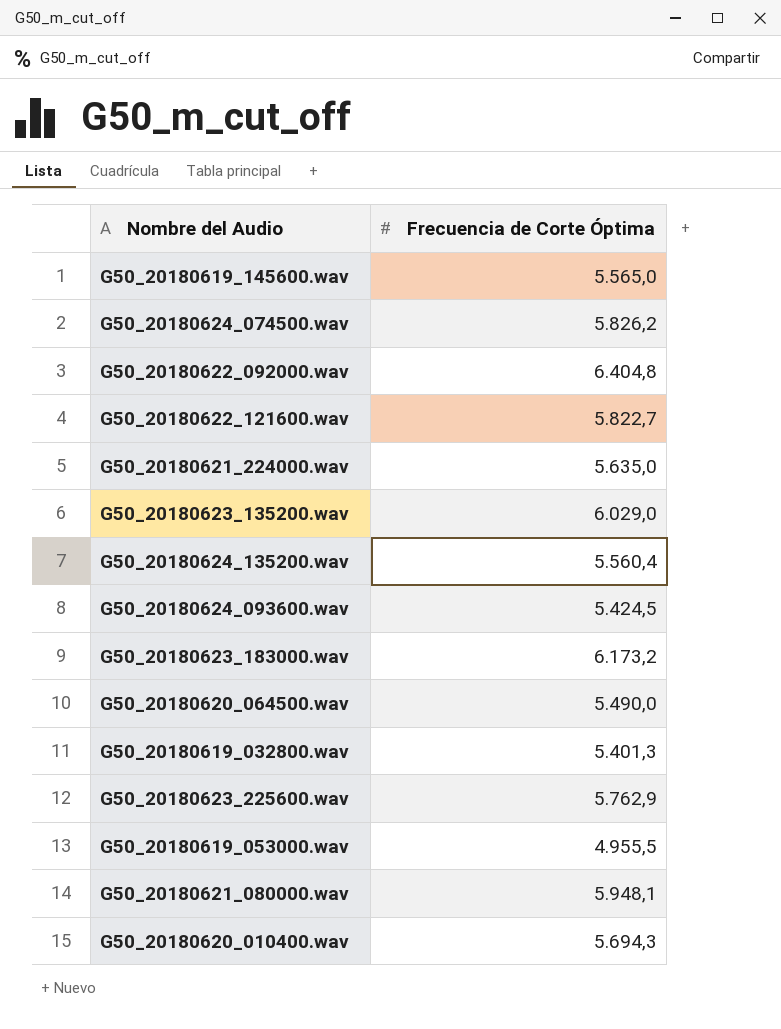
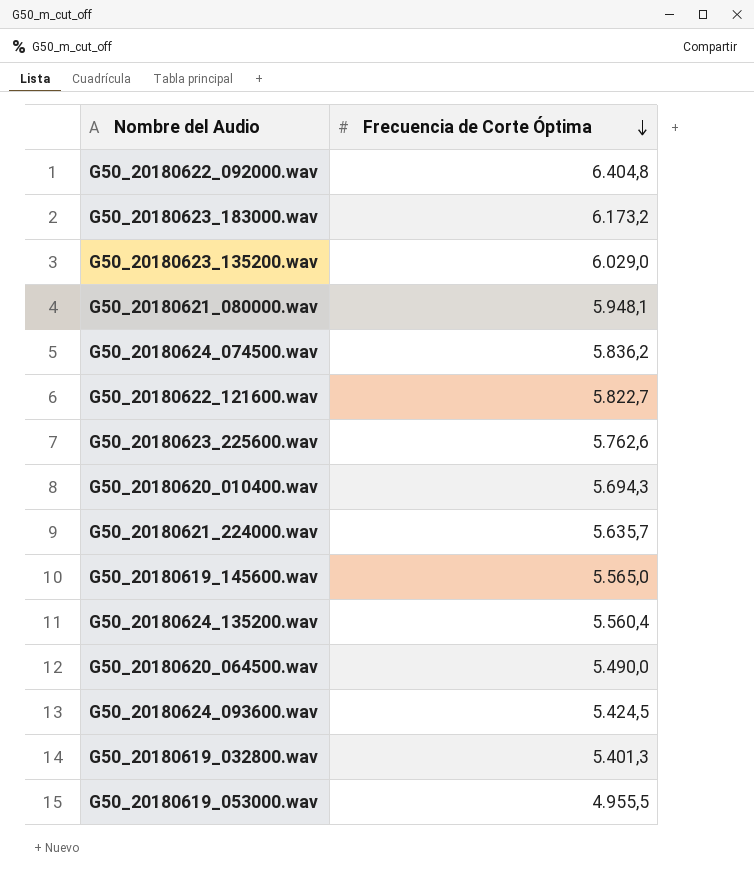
row order: none -> Frecuencia de Corte Óptima descending
G50_20180624_074500.wav | Frecuencia de Corte Óptima: 5.826,2 -> 5.836,2
G50_20180623_225600.wav | Frecuencia de Corte Óptima: 5.762,9 -> 5.762,6
G50_20180621_224000.wav | Frecuencia de Corte Óptima: 5.635,0 -> 5.635,7

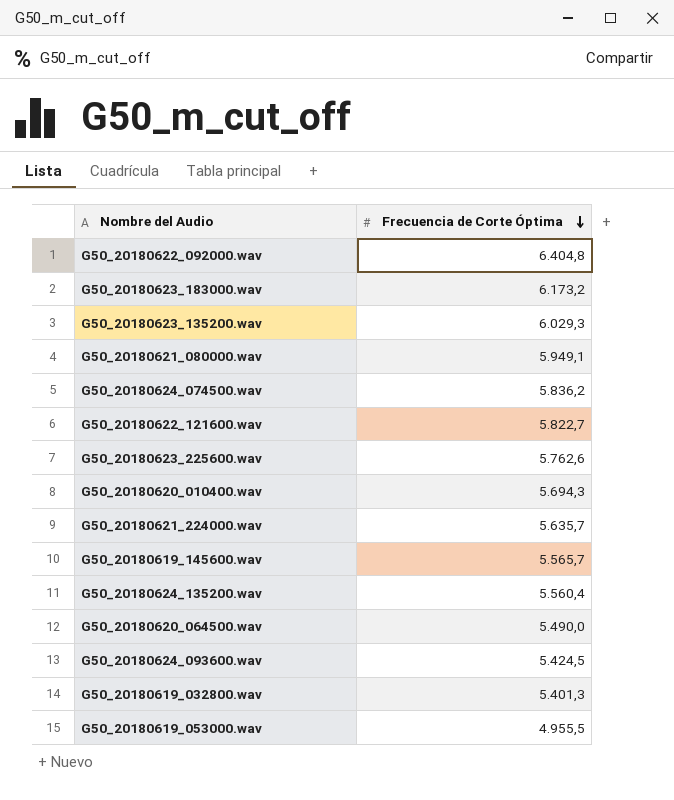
G50_20180623_135200.wav | Frecuencia de Corte Óptima: 6.029,0 -> 6.029,3
G50_20180621_080000.wav | Frecuencia de Corte Óptima: 5.948,1 -> 5.949,1
G50_20180619_145600.wav | Frecuencia de Corte Óptima: 5.565,0 -> 5.565,7

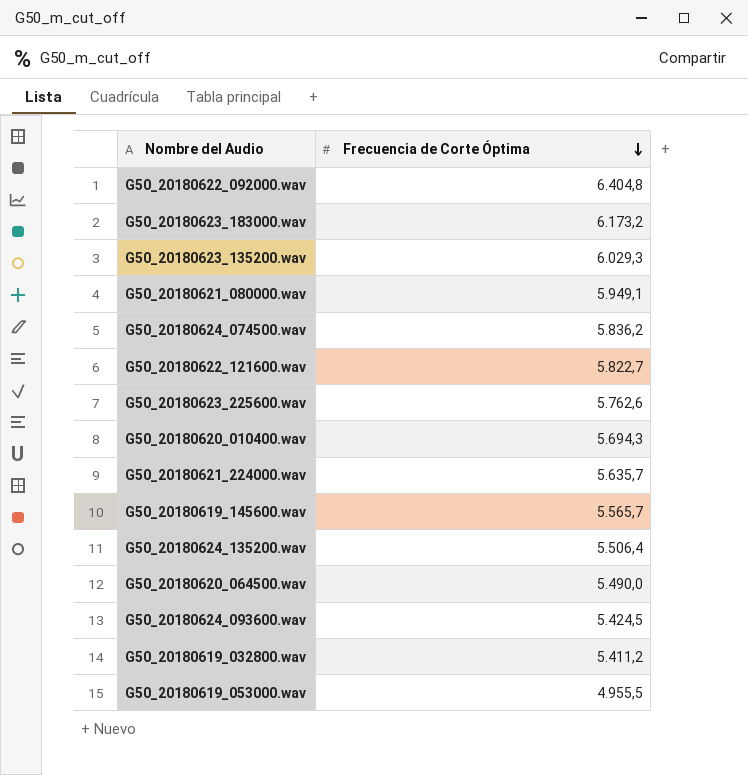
G50_20180624_135200.wav | Frecuencia de Corte Óptima: 5.560,4 -> 5.506,4
G50_20180619_032800.wav | Frecuencia de Corte Óptima: 5.401,3 -> 5.411,2

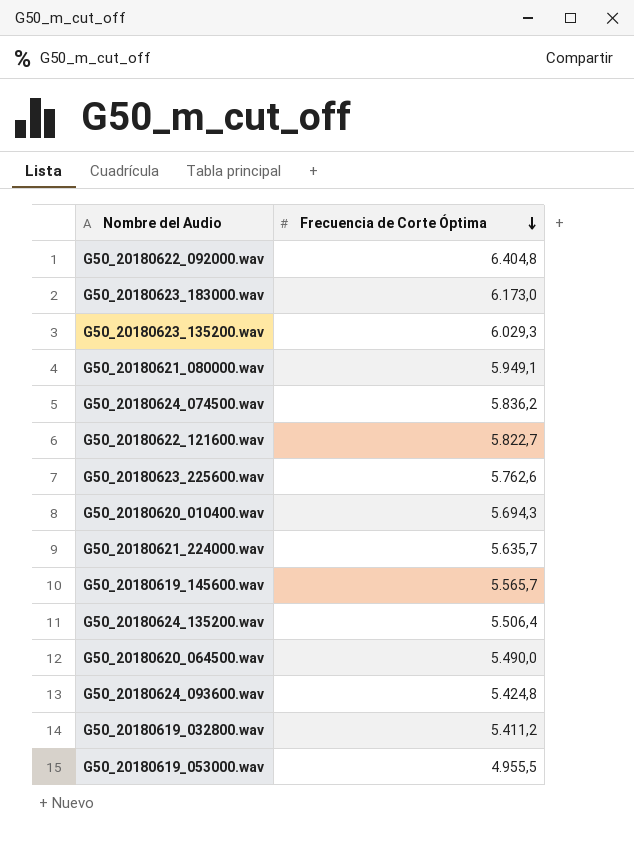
G50_20180623_183000.wav | Frecuencia de Corte Óptima: 6.173,2 -> 6.173,0
G50_20180624_093600.wav | Frecuencia de Corte Óptima: 5.424,5 -> 5.424,8

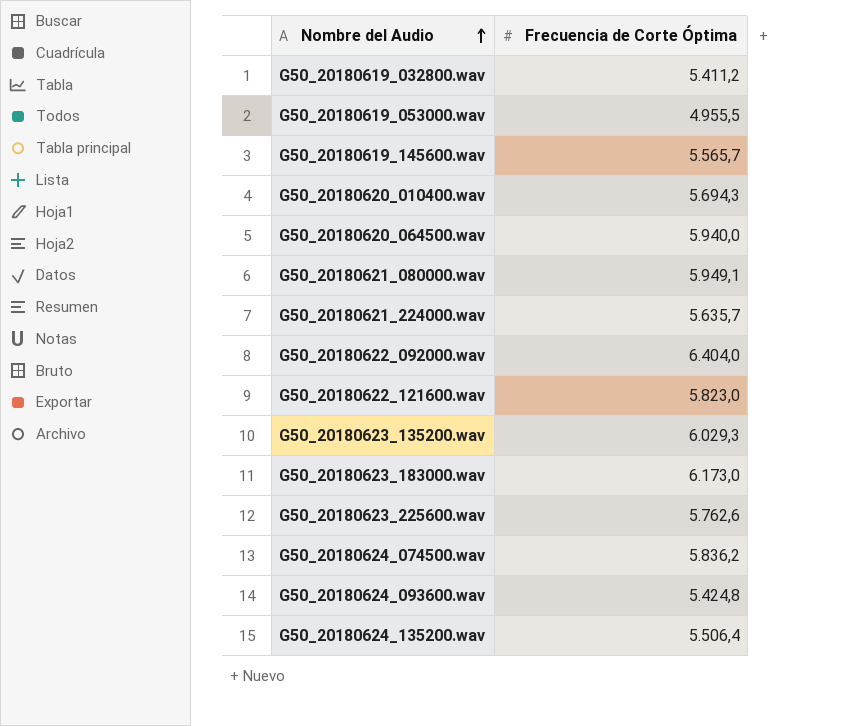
row order: Frecuencia de Corte Óptima descending -> Nombre del Audio ascending
G50_20180620_064500.wav | Frecuencia de Corte Óptima: 5.490,0 -> 5.940,0
G50_20180622_092000.wav | Frecuencia de Corte Óptima: 6.404,8 -> 6.404,0
G50_20180622_121600.wav | Frecuencia de Corte Óptima: 5.822,7 -> 5.823,0

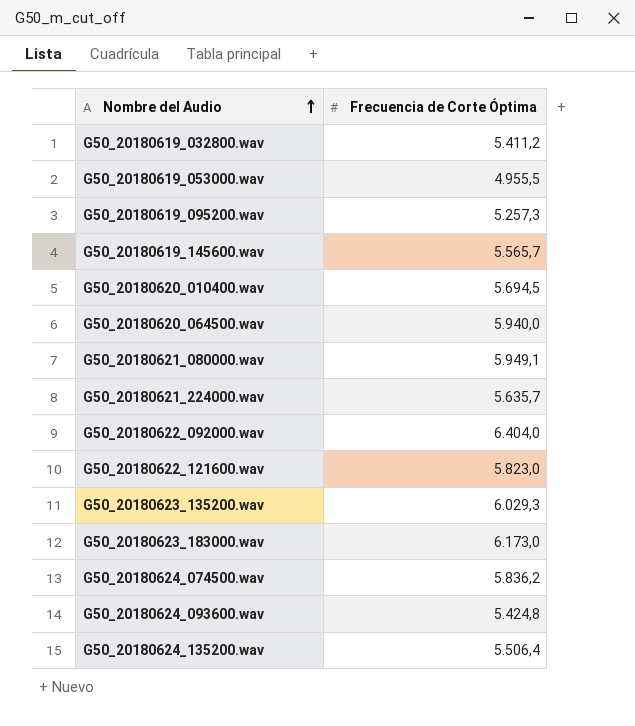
row G50_20180623_225600.wav: 5.762,6 -> none
row G50_20180619_095200.wav: none -> 5.257,3
G50_20180620_010400.wav | Frecuencia de Corte Óptima: 5.694,3 -> 5.694,5

